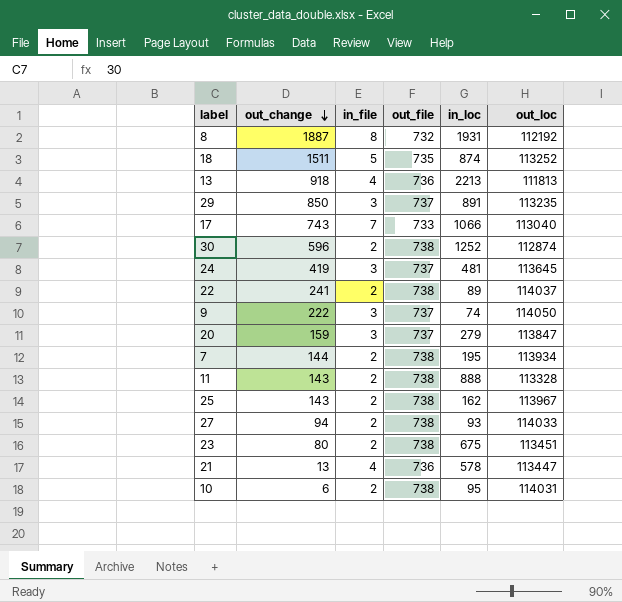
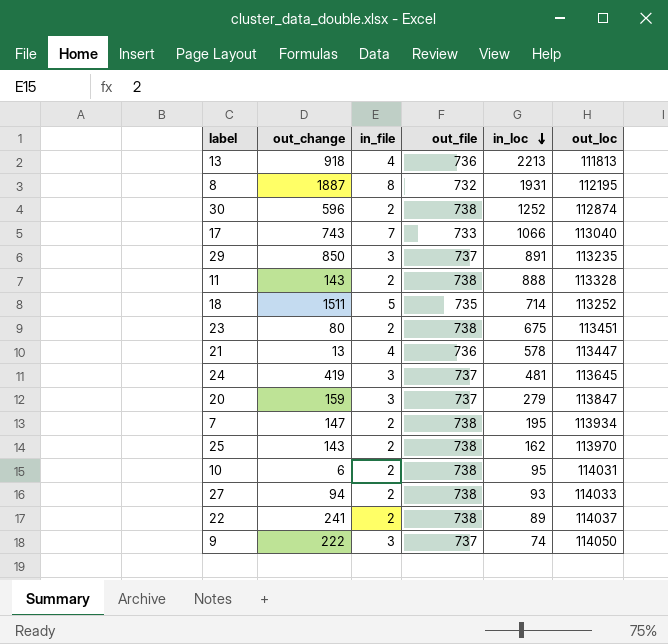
row order: out_change descending -> in_loc descending
8 | out_loc: 112192 -> 112195
18 | in_loc: 874 -> 714
7 | out_change: 144 -> 147
25 | out_loc: 113967 -> 113970

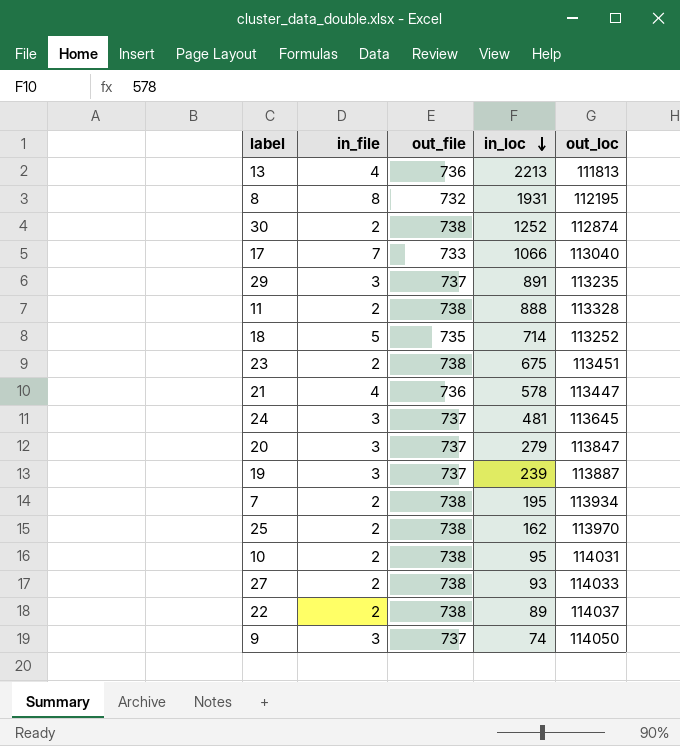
column out_change | position: 2 -> none
row 19: none -> 3 | 737 | 239 | 113887

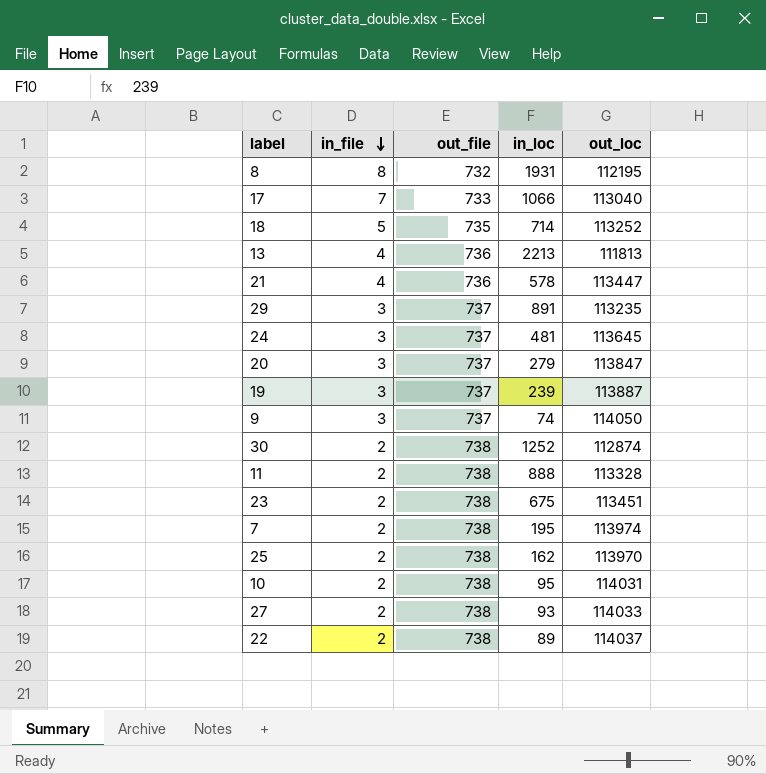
row order: in_loc descending -> in_file descending
7 | out_loc: 113934 -> 113974

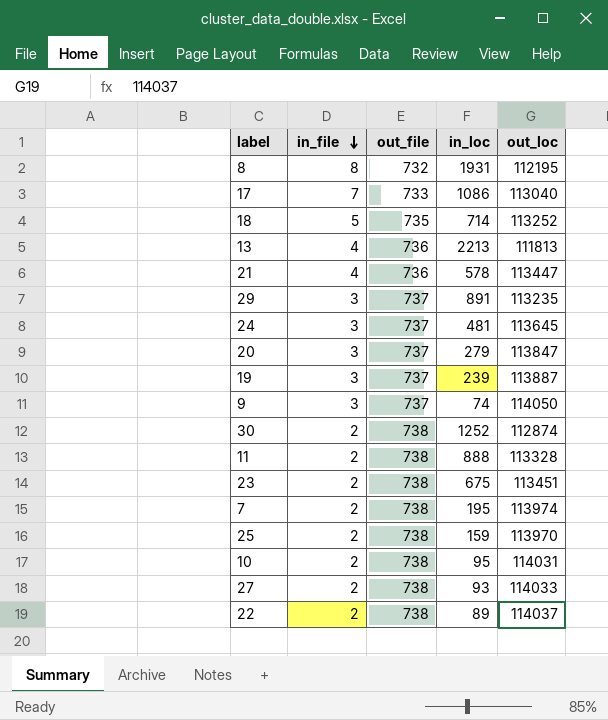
17 | in_loc: 1066 -> 1086
25 | in_loc: 162 -> 159

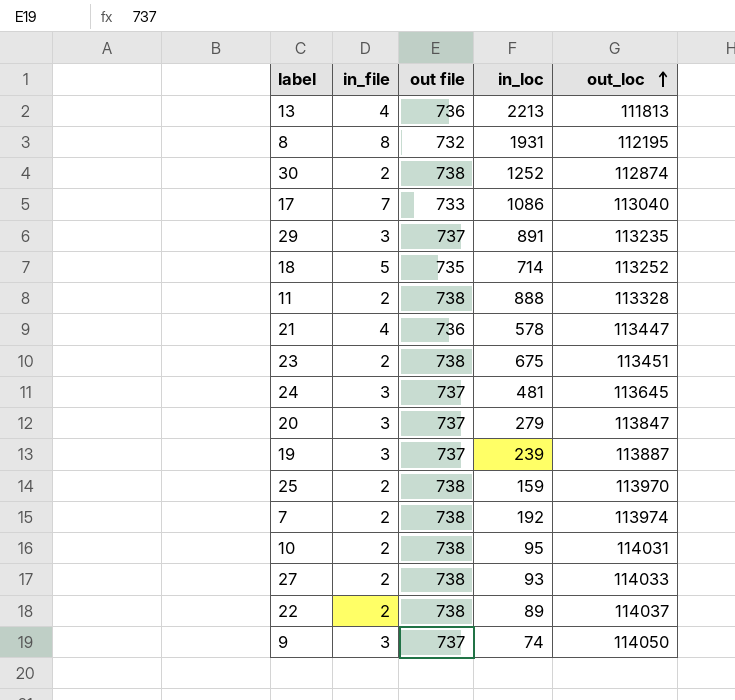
row order: in_file descending -> out_loc ascending
column name: out_file -> out file
7 | in_loc: 195 -> 192

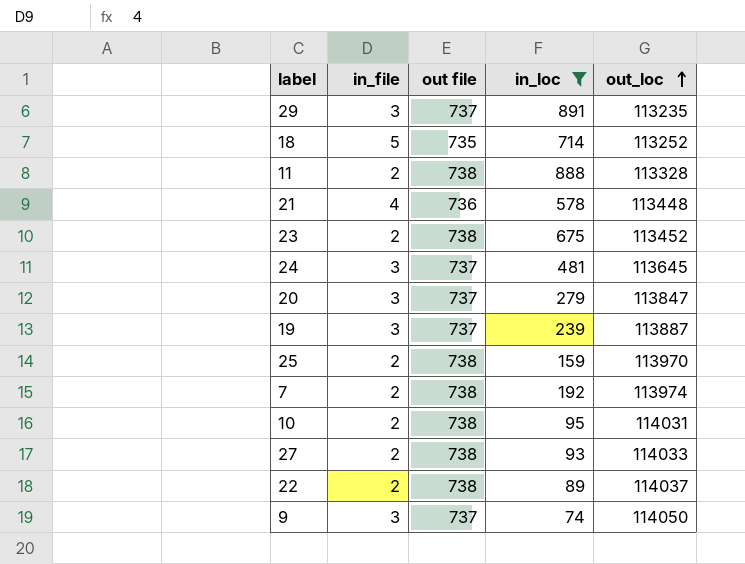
filter: none -> in_loc <= 891
21 | out_loc: 113447 -> 113448
23 | out_loc: 113451 -> 113452

